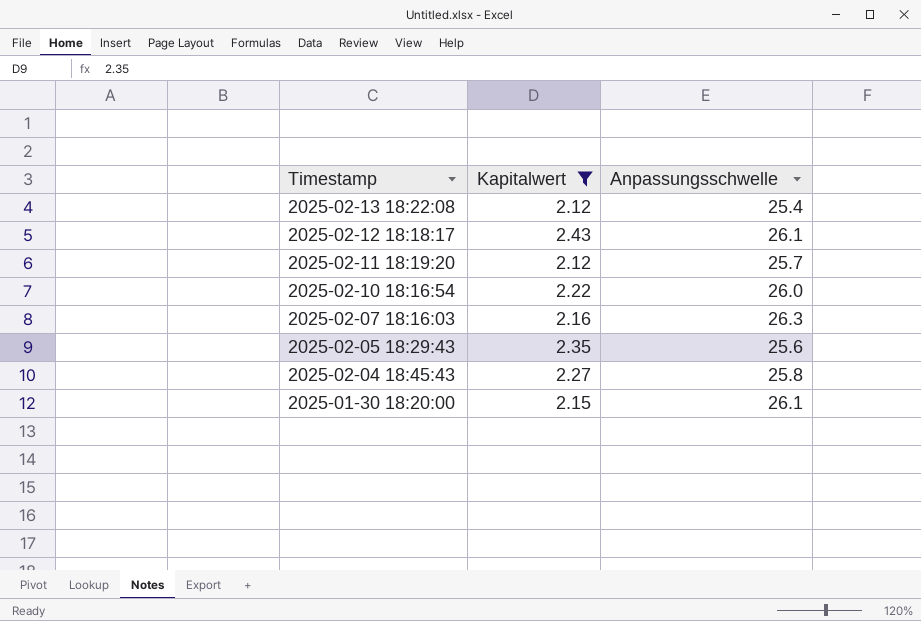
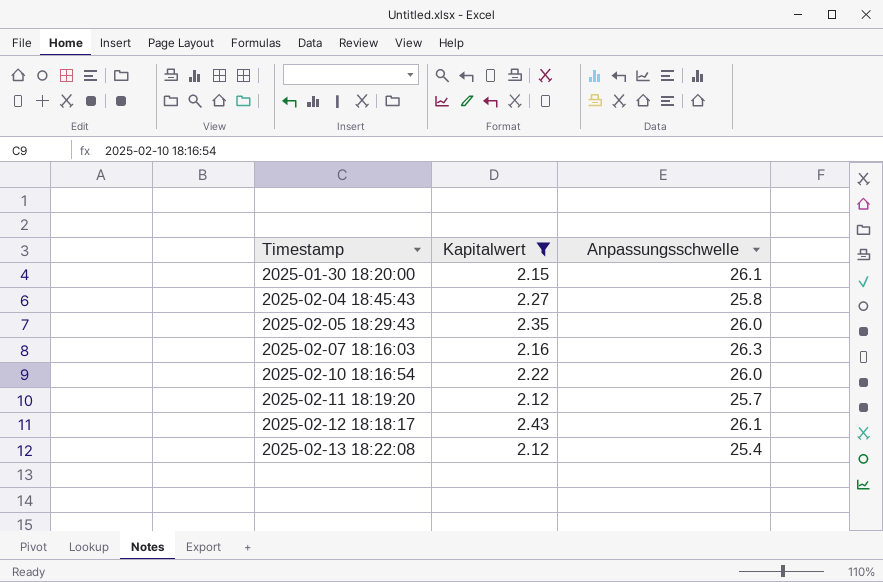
row order: Timestamp descending -> Timestamp ascending
2025-02-05 18:29:43 | Anpassungsschwelle: 25.6 -> 26.0

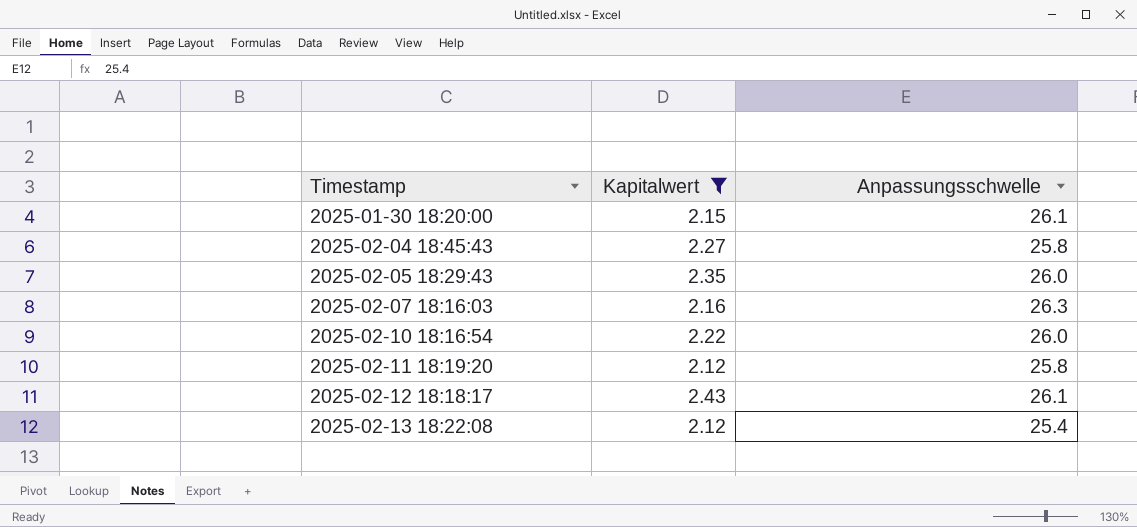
2025-02-11 18:19:20 | Anpassungsschwelle: 25.7 -> 25.8

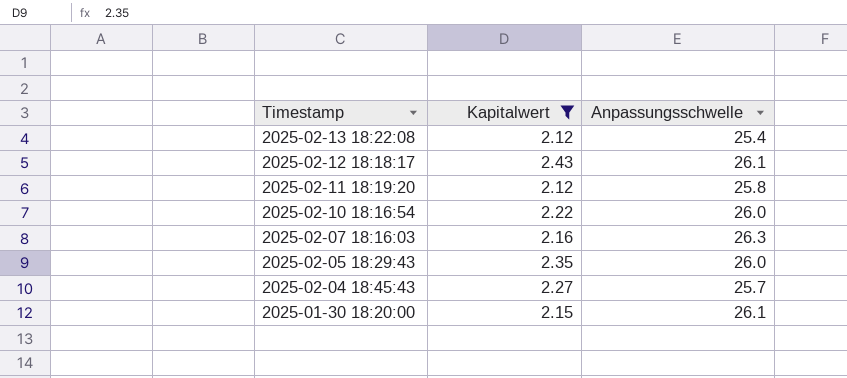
row order: Timestamp ascending -> Timestamp descending
2025-02-04 18:45:43 | Anpassungsschwelle: 25.8 -> 25.7

